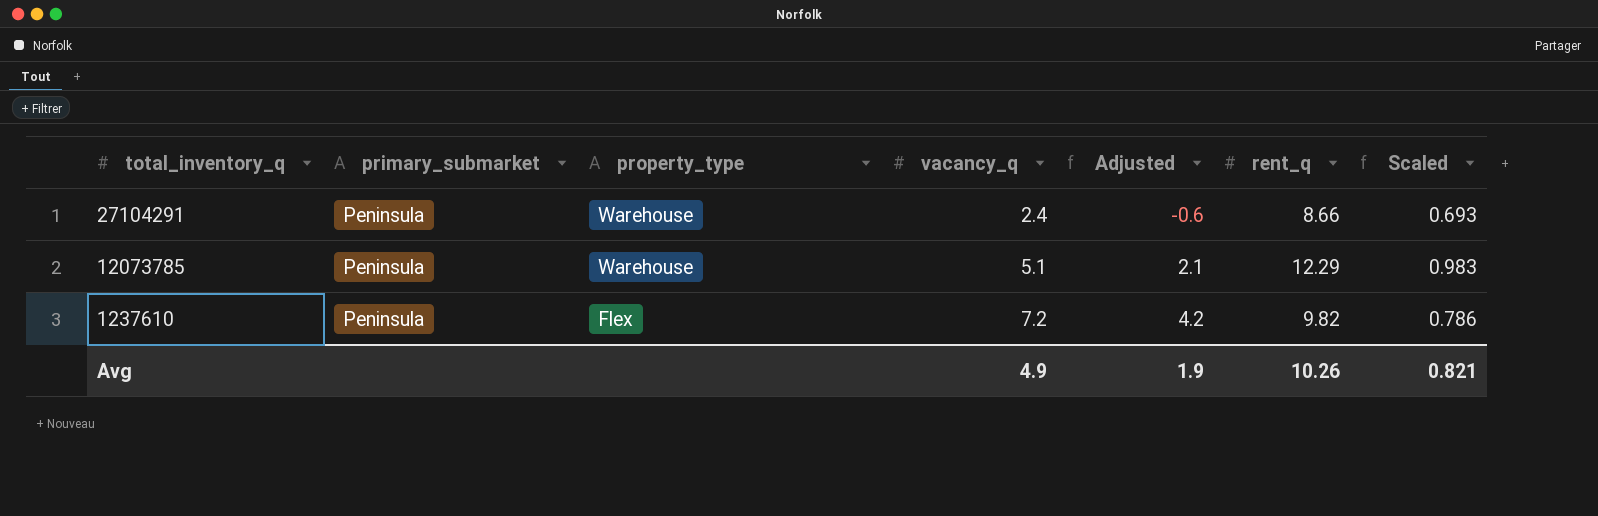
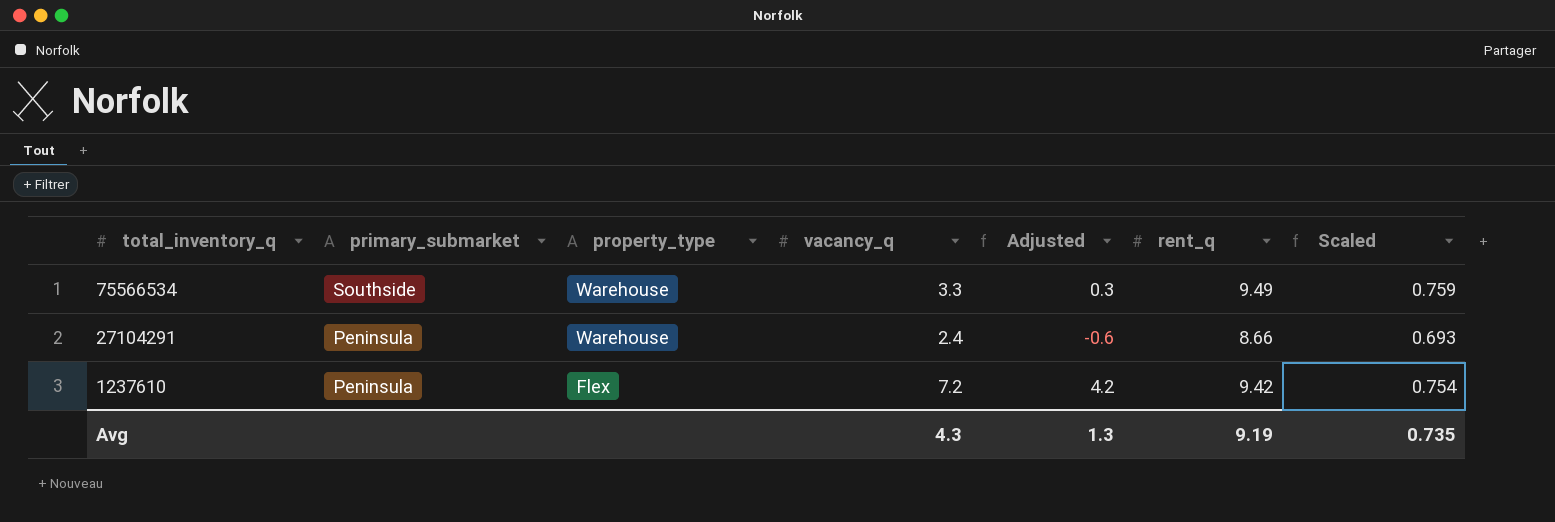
row 12073785: Peninsula | Warehouse | 5.1 | 2.1 | 12.29 | 0.983 -> none
row 75566534: none -> Southside | Warehouse | 3.3 | 0.3 | 9.49 | 0.759
1237610 | rent_q: 9.82 -> 9.42
1237610 | Scaled: 0.786 -> 0.754
Avg | vacancy_q: 4.9 -> 4.3
Avg | Adjusted: 1.9 -> 1.3
Avg | rent_q: 10.26 -> 9.19
Avg | Scaled: 0.821 -> 0.735

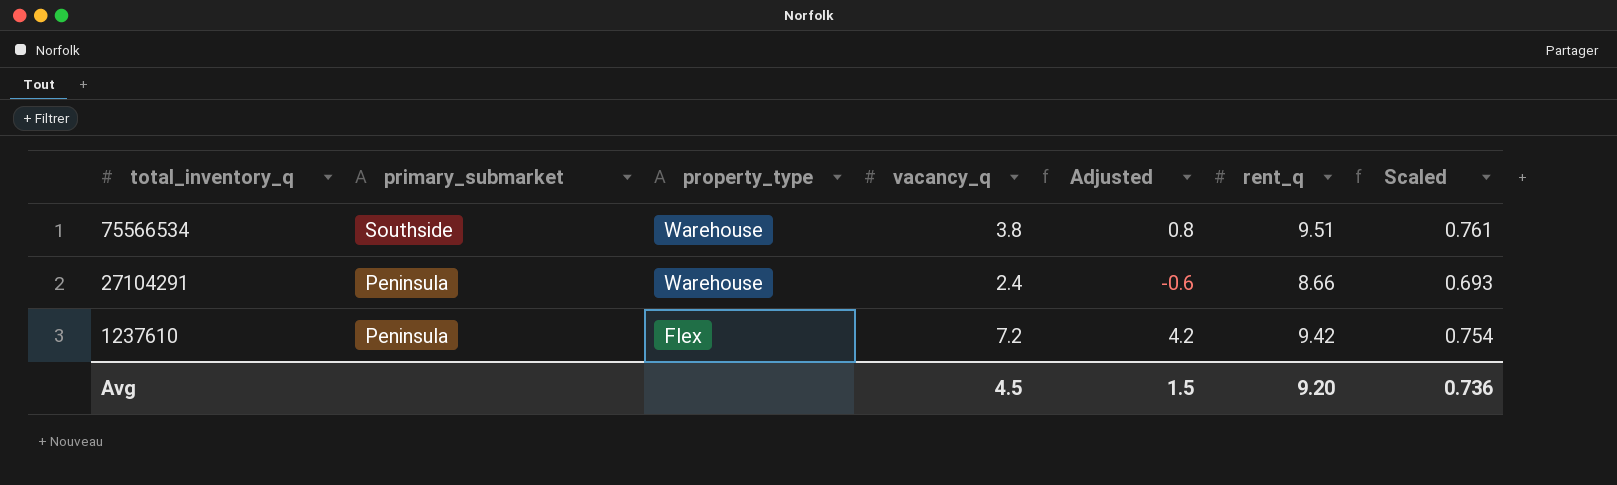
75566534 | vacancy_q: 3.3 -> 3.8
75566534 | Adjusted: 0.3 -> 0.8
75566534 | rent_q: 9.49 -> 9.51
75566534 | Scaled: 0.759 -> 0.761
Avg | vacancy_q: 4.3 -> 4.5
Avg | Adjusted: 1.3 -> 1.5
Avg | rent_q: 9.19 -> 9.20
Avg | Scaled: 0.735 -> 0.736

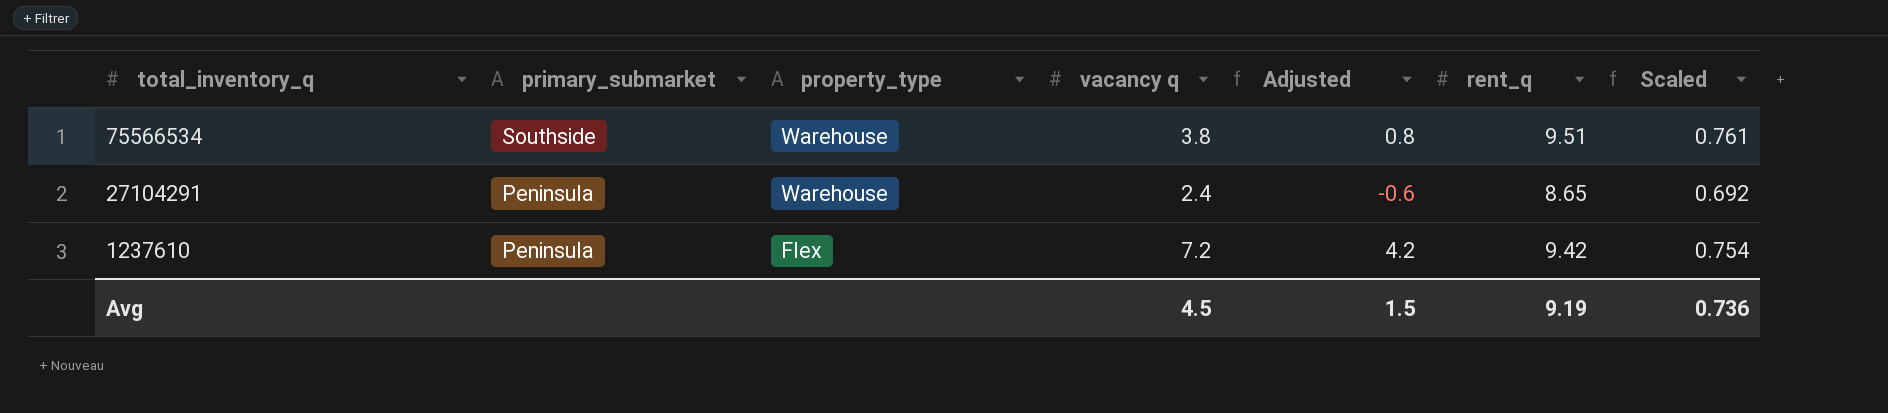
column name: vacancy_q -> vacancy q
27104291 | rent_q: 8.66 -> 8.65
27104291 | Scaled: 0.693 -> 0.692
Avg | rent_q: 9.20 -> 9.19

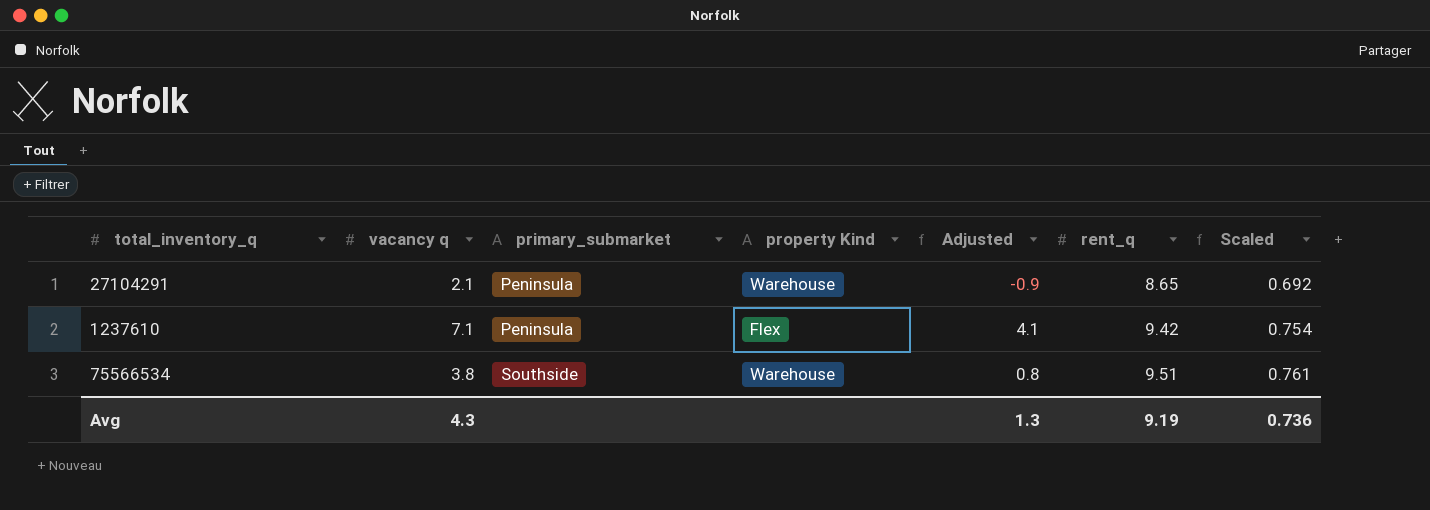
row order: total_inventory_q descending -> primary_submarket ascending
column vacancy q | position: 4 -> 2
column name: property_type -> property Kind
27104291 | vacancy q: 2.4 -> 2.1
27104291 | Adjusted: -0.6 -> -0.9
1237610 | vacancy q: 7.2 -> 7.1
1237610 | Adjusted: 4.2 -> 4.1
Avg | vacancy q: 4.5 -> 4.3
Avg | Adjusted: 1.5 -> 1.3

